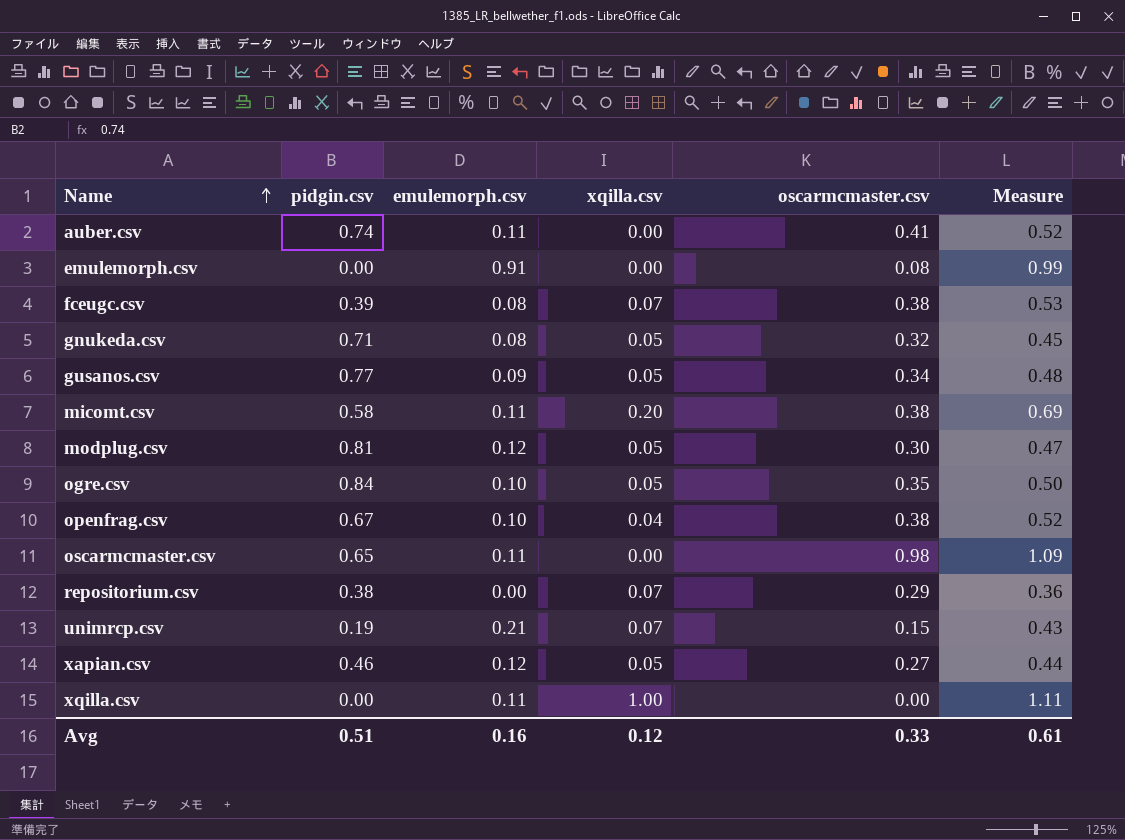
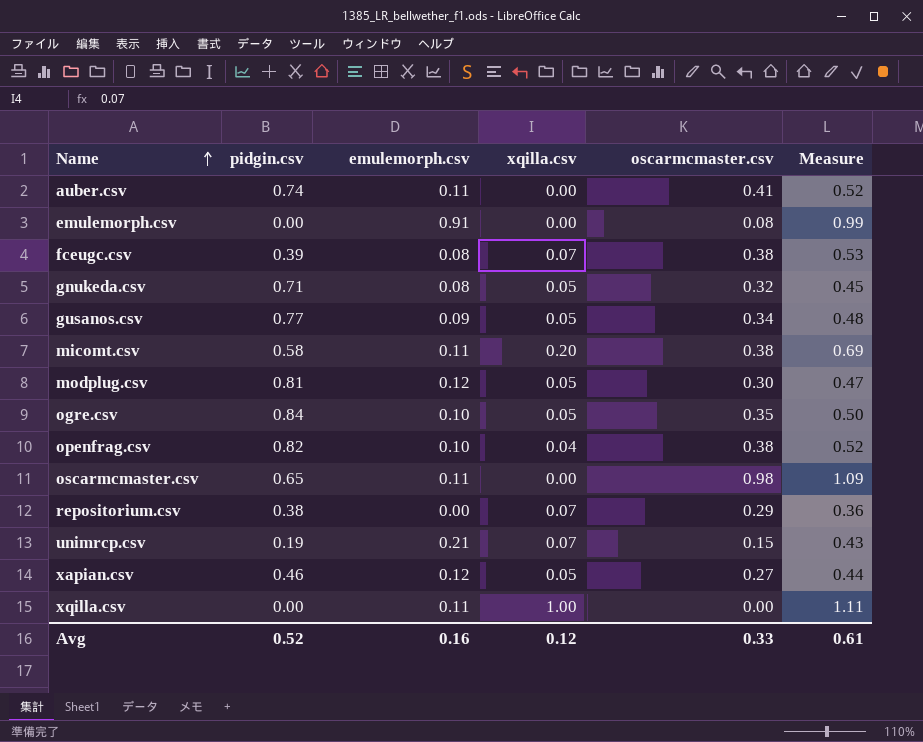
openfrag.csv | pidgin.csv: 0.67 -> 0.82
Avg | pidgin.csv: 0.51 -> 0.52

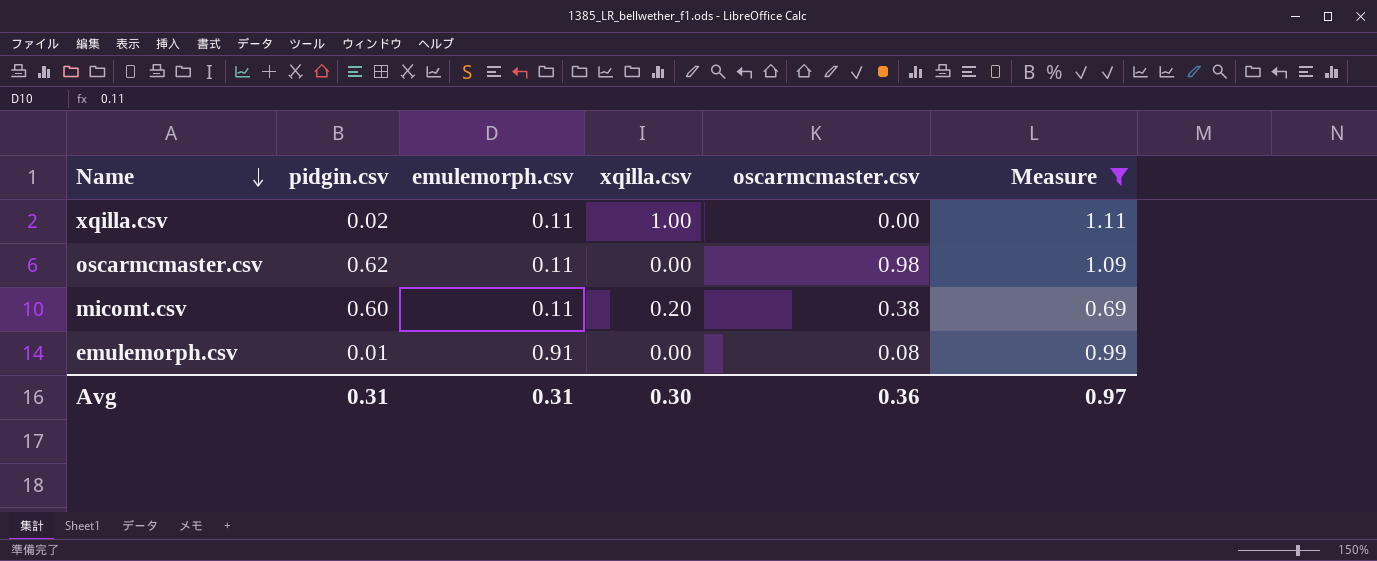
filter: none -> Measure >= 0.69
row order: Name ascending -> Name descending
xqilla.csv | pidgin.csv: 0.00 -> 0.02
oscarmcmaster.csv | pidgin.csv: 0.65 -> 0.62
micomt.csv | pidgin.csv: 0.58 -> 0.60
emulemorph.csv | pidgin.csv: 0.00 -> 0.01
Avg | pidgin.csv: 0.52 -> 0.31
Avg | emulemorph.csv: 0.16 -> 0.31
Avg | xqilla.csv: 0.12 -> 0.30
Avg | oscarmcmaster.csv: 0.33 -> 0.36
Avg | Measure: 0.61 -> 0.97

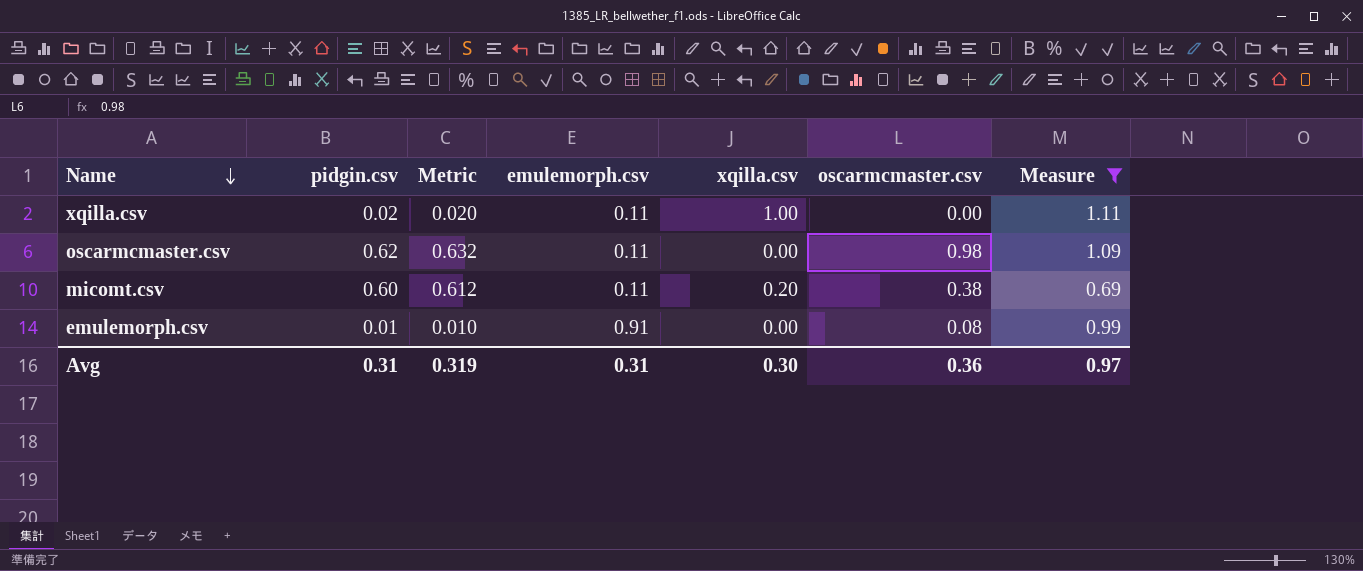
column Metric | formula: none -> [pidgin.csv] * 1.02

